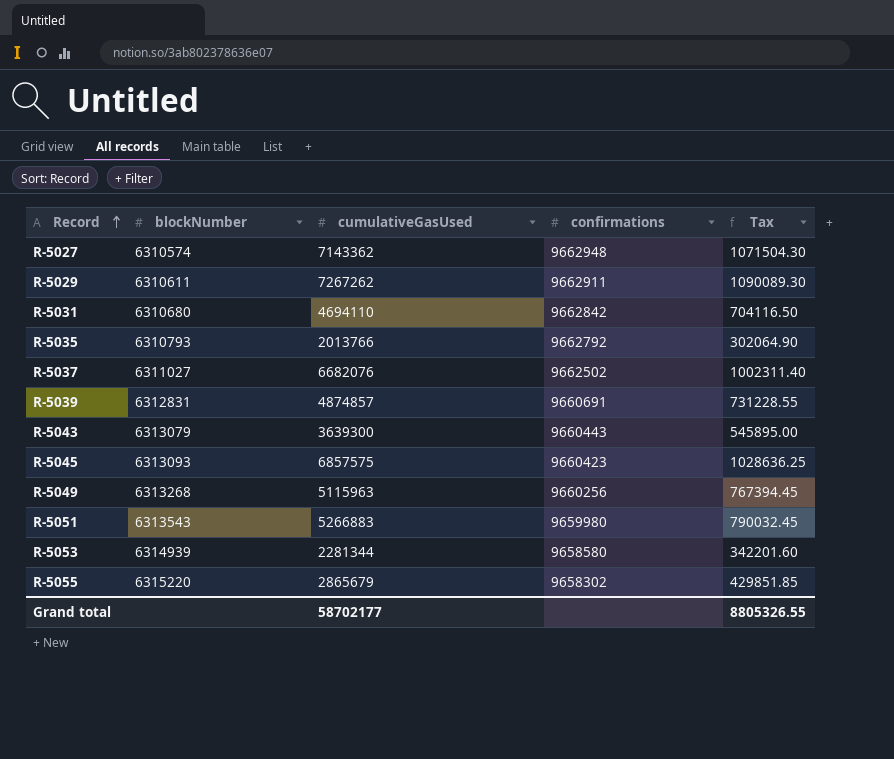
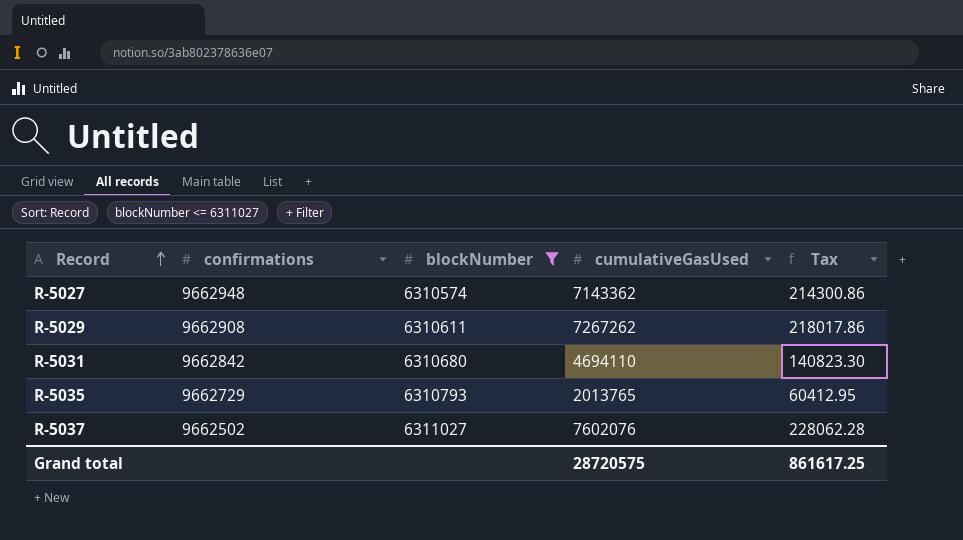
filter: none -> blockNumber <= 6311027
column confirmations | position: 4 -> 2
column Tax | formula: [cumulativeGasUsed] * 0.15 -> [cumulativeGasUsed] * 0.03
R-5029 | confirmations: 9662911 -> 9662908
R-5035 | confirmations: 9662792 -> 9662729
R-5035 | cumulativeGasUsed: 2013766 -> 2013765
R-5037 | cumulativeGasUsed: 6682076 -> 7602076
Grand total | cumulativeGasUsed: 58702177 -> 28720575
Grand total | Tax: 8805326.55 -> 861617.25

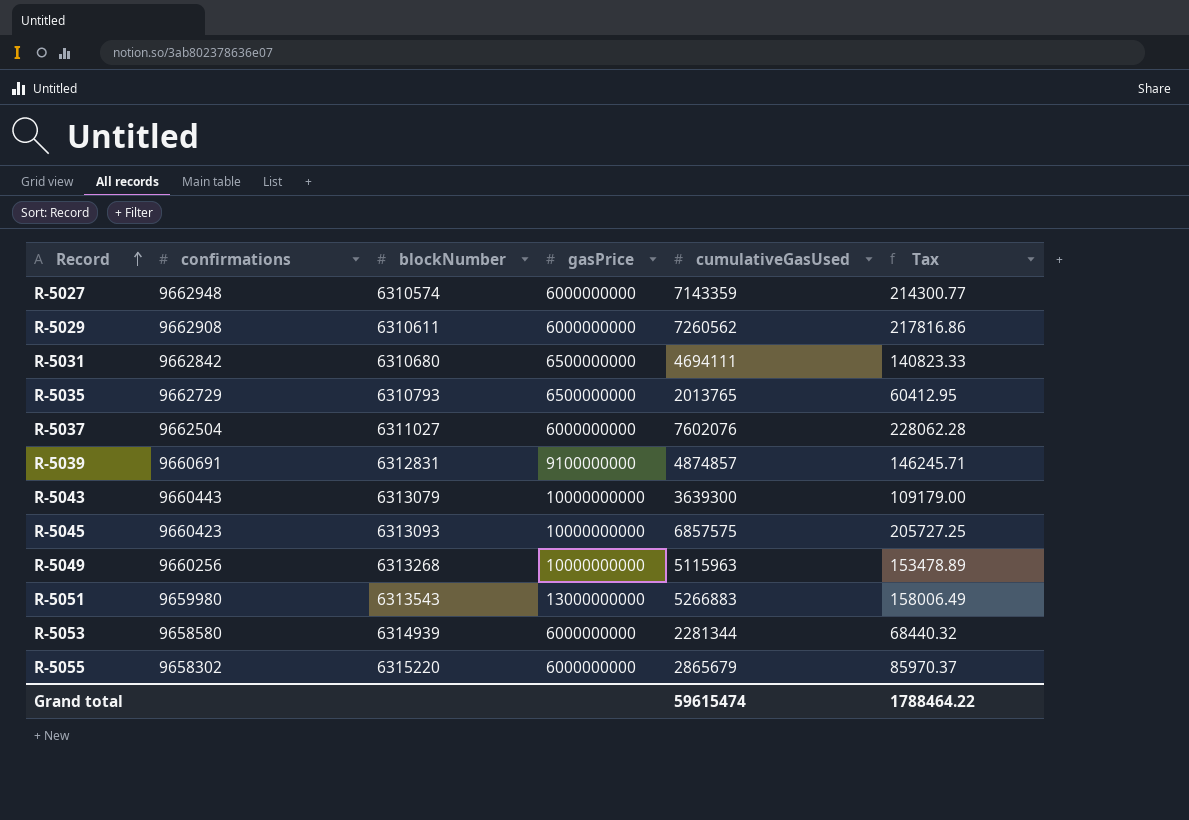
filter: blockNumber <= 6311027 -> none
column gasPrice | position: none -> 4
R-5027 | cumulativeGasUsed: 7143362 -> 7143359
R-5027 | Tax: 214300.86 -> 214300.77
R-5029 | cumulativeGasUsed: 7267262 -> 7260562
R-5029 | Tax: 218017.86 -> 217816.86
R-5031 | cumulativeGasUsed: 4694110 -> 4694111
R-5031 | Tax: 140823.30 -> 140823.33
R-5037 | confirmations: 9662502 -> 9662504
Grand total | cumulativeGasUsed: 28720575 -> 59615474
Grand total | Tax: 861617.25 -> 1788464.22

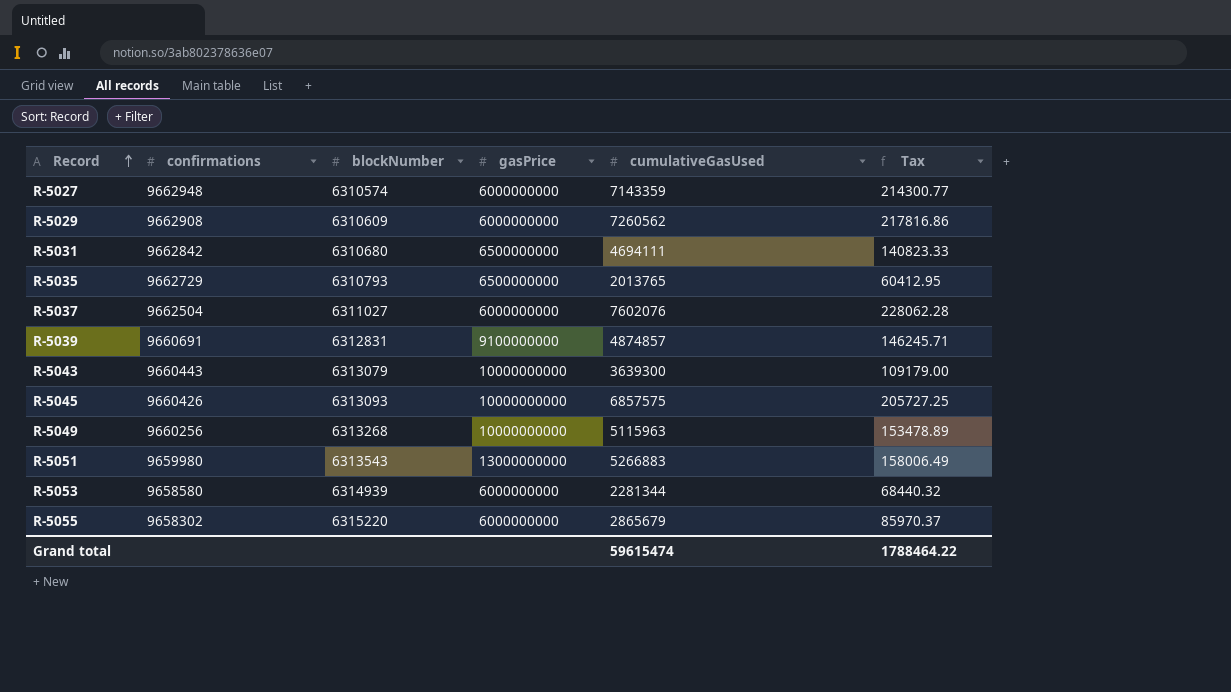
R-5029 | blockNumber: 6310611 -> 6310609
R-5045 | confirmations: 9660423 -> 9660426

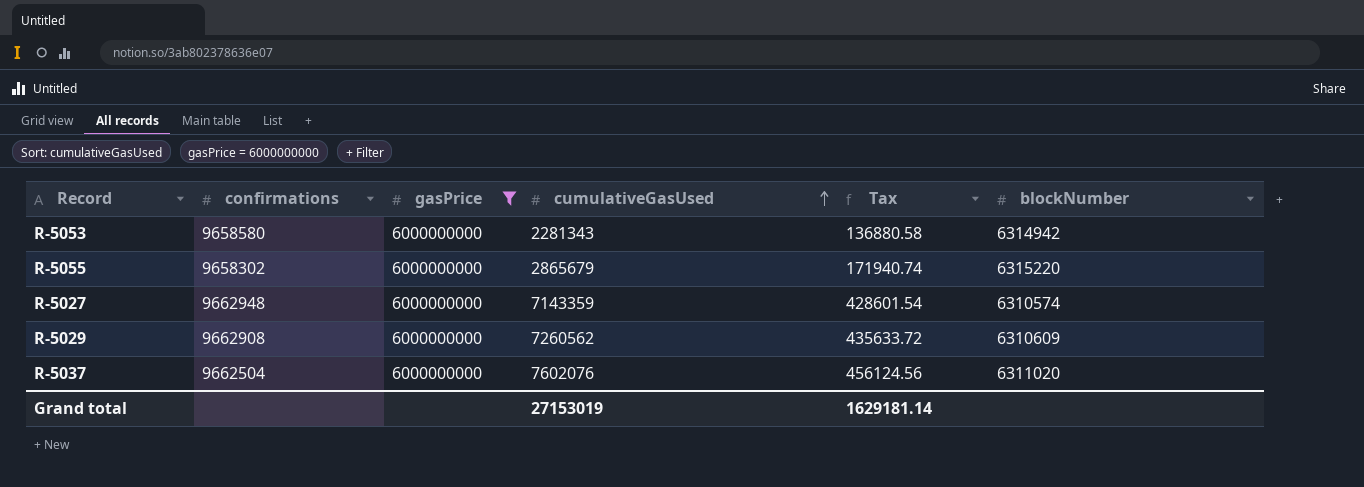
filter: none -> gasPrice = 6000000000
row order: Record ascending -> cumulativeGasUsed ascending
column Tax | formula: [cumulativeGasUsed] * 0.03 -> [cumulativeGasUsed] * 0.06
column blockNumber | position: 3 -> 6
R-5053 | cumulativeGasUsed: 2281344 -> 2281343
R-5053 | blockNumber: 6314939 -> 6314942
R-5037 | blockNumber: 6311027 -> 6311020
Grand total | cumulativeGasUsed: 59615474 -> 27153019
Grand total | Tax: 1788464.22 -> 1629181.14

